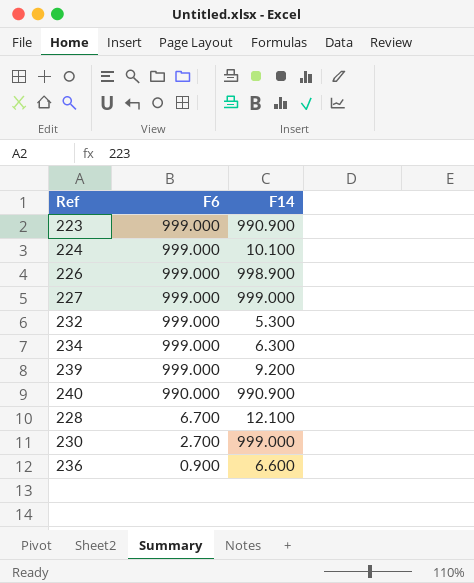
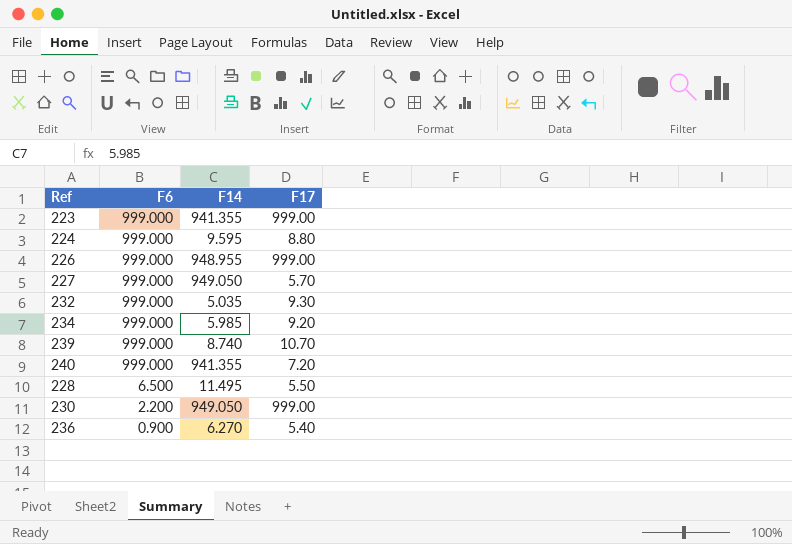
column F17 | position: none -> 4
223 | F14: 990.900 -> 941.355
224 | F14: 10.100 -> 9.595
226 | F14: 998.900 -> 948.955
227 | F14: 999.000 -> 949.050
232 | F14: 5.300 -> 5.035
234 | F14: 6.300 -> 5.985
239 | F14: 9.200 -> 8.740
240 | F6: 990.000 -> 999.000
240 | F14: 990.900 -> 941.355
228 | F6: 6.700 -> 6.500
228 | F14: 12.100 -> 11.495
230 | F6: 2.700 -> 2.200
230 | F14: 999.000 -> 949.050
236 | F14: 6.600 -> 6.270

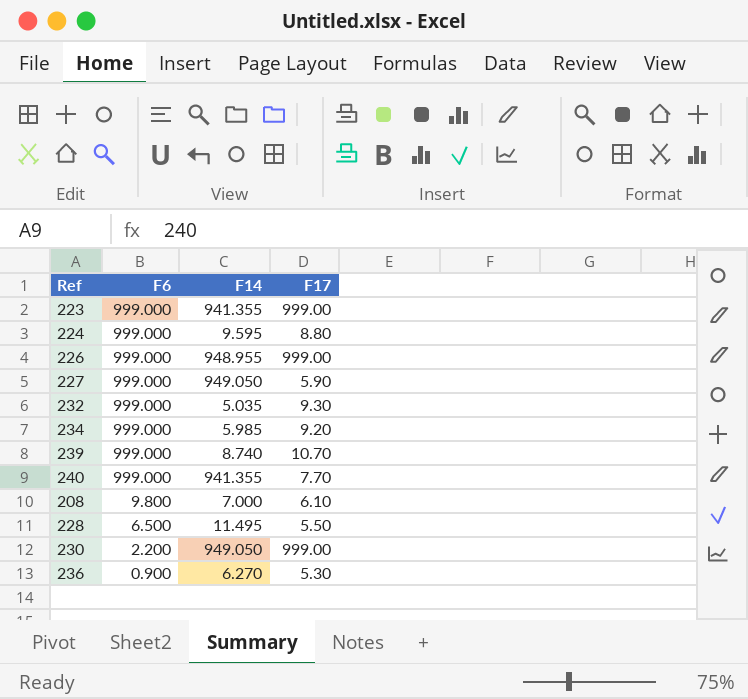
227 | F17: 5.70 -> 5.90
240 | F17: 7.20 -> 7.70
row 208: none -> 9.800 | 7.000 | 6.10
236 | F17: 5.40 -> 5.30

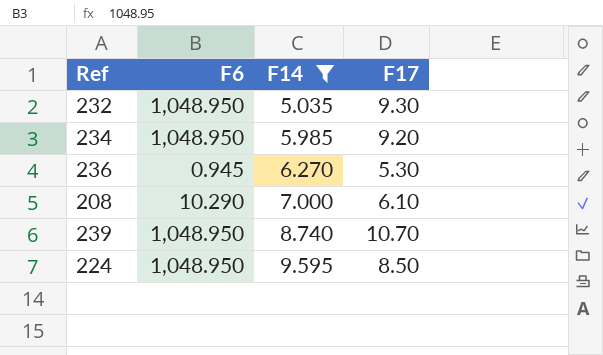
filter: none -> F14 <= 9.595
row order: F6 descending -> F14 ascending
232 | F6: 999.000 -> 1,048.950
234 | F6: 999.000 -> 1,048.950
236 | F6: 0.900 -> 0.945
208 | F6: 9.800 -> 10.290
239 | F6: 999.000 -> 1,048.950
224 | F6: 999.000 -> 1,048.950
224 | F17: 8.80 -> 8.50

